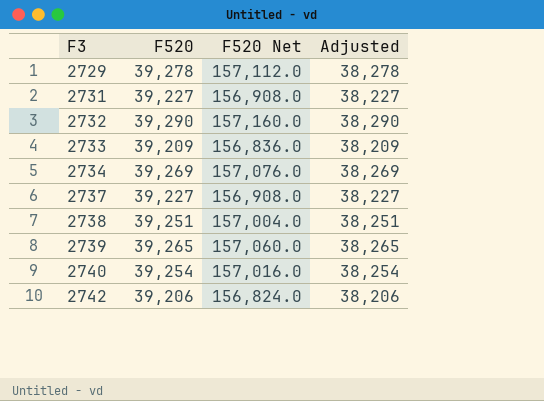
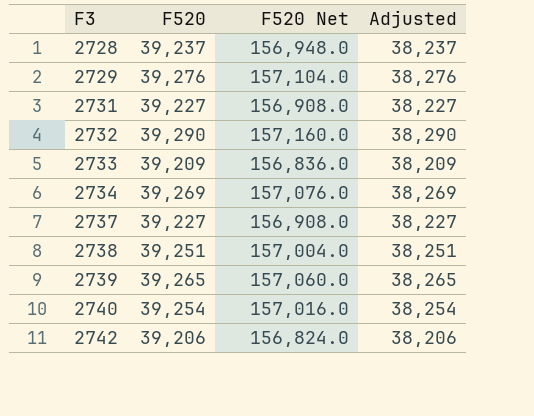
row 2728: none -> 39,237 | 156,948.0 | 38,237
2729 | F520: 39,278 -> 39,276
2729 | F520 Net: 157,112.0 -> 157,104.0
2729 | Adjusted: 38,278 -> 38,276

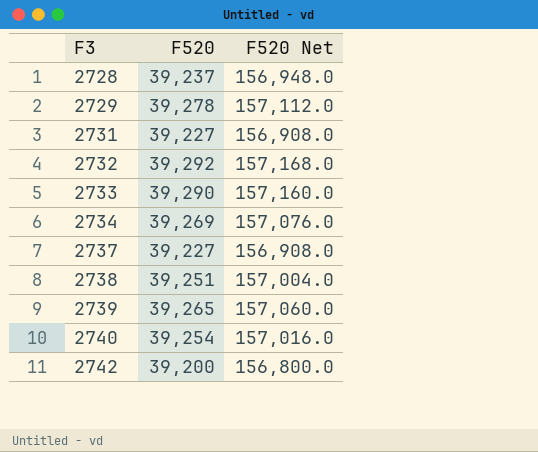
column Adjusted | formula: [F520] - 1000 -> none
2729 | F520: 39,276 -> 39,278
2729 | F520 Net: 157,104.0 -> 157,112.0
2732 | F520: 39,290 -> 39,292
2732 | F520 Net: 157,160.0 -> 157,168.0
2733 | F520: 39,209 -> 39,290
2733 | F520 Net: 156,836.0 -> 157,160.0
2742 | F520: 39,206 -> 39,200
2742 | F520 Net: 156,824.0 -> 156,800.0

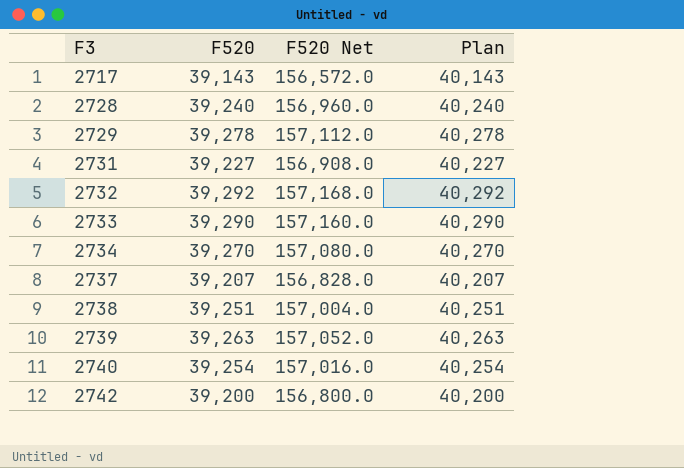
column Plan | formula: none -> [F520] + 1000
row 2717: none -> 39,143 | 156,572.0 | 40,143
2728 | F520: 39,237 -> 39,240
2728 | F520 Net: 156,948.0 -> 156,960.0
2734 | F520: 39,269 -> 39,270
2734 | F520 Net: 157,076.0 -> 157,080.0
2737 | F520: 39,227 -> 39,207
2737 | F520 Net: 156,908.0 -> 156,828.0
2739 | F520: 39,265 -> 39,263
2739 | F520 Net: 157,060.0 -> 157,052.0

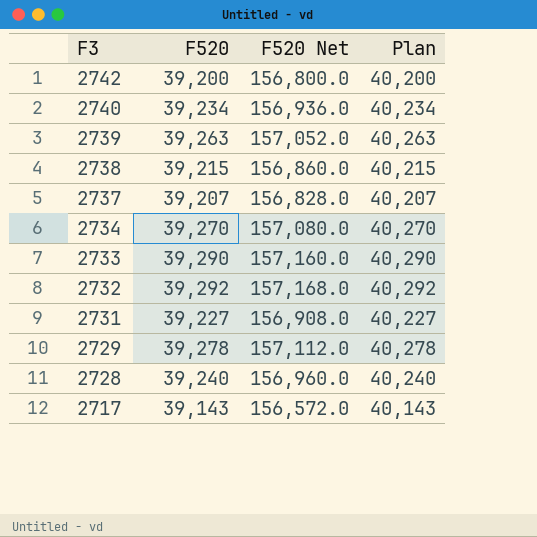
row order: F3 ascending -> F3 descending
2740 | F520: 39,254 -> 39,234
2740 | F520 Net: 157,016.0 -> 156,936.0
2740 | Plan: 40,254 -> 40,234
2738 | F520: 39,251 -> 39,215
2738 | F520 Net: 157,004.0 -> 156,860.0
2738 | Plan: 40,251 -> 40,215

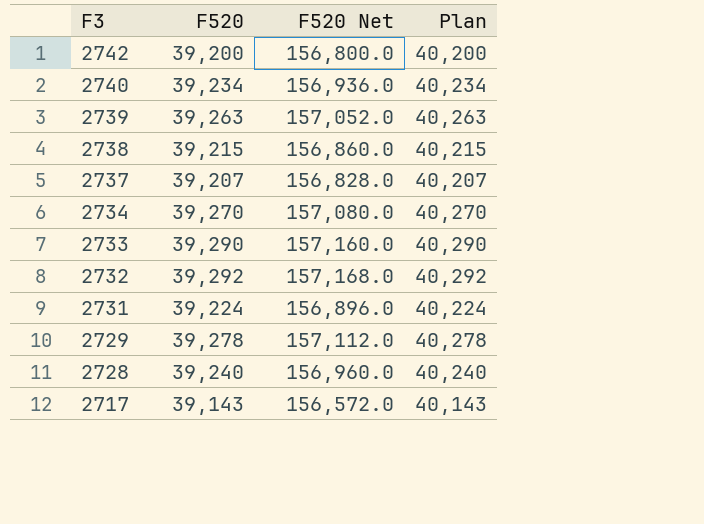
2731 | F520: 39,227 -> 39,224
2731 | F520 Net: 156,908.0 -> 156,896.0
2731 | Plan: 40,227 -> 40,224

